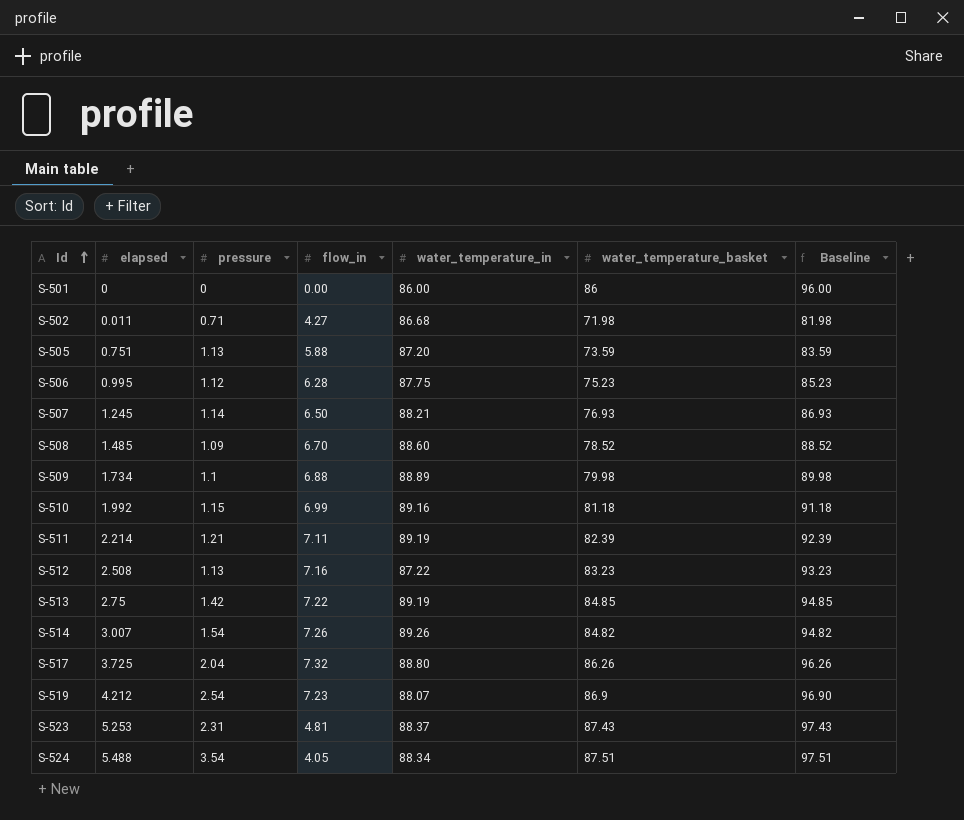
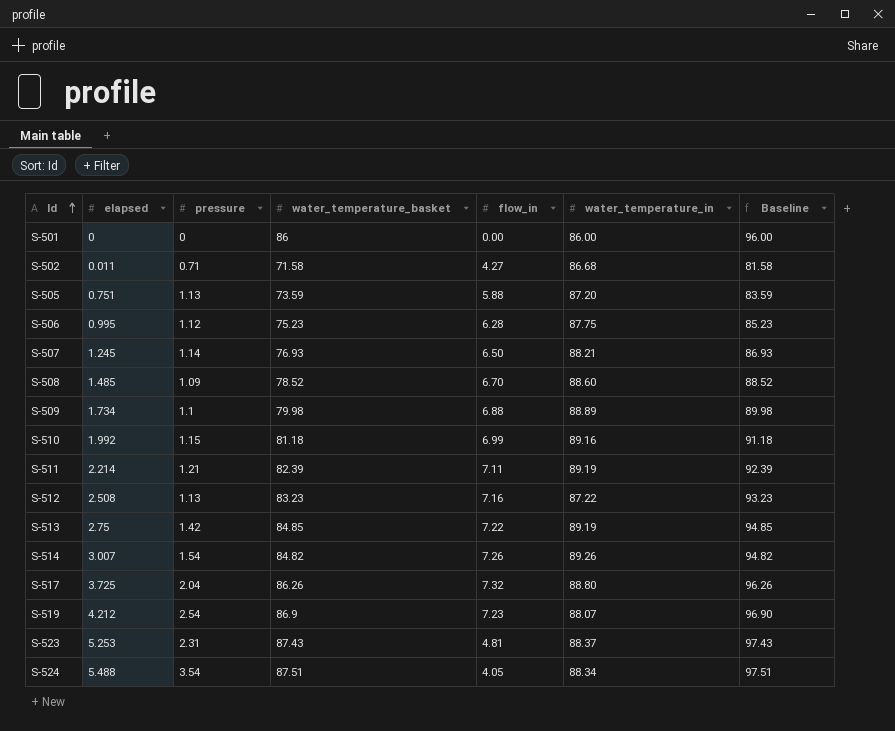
column water_temperature_basket | position: 6 -> 4
S-502 | water_temperature_basket: 71.98 -> 71.58
S-502 | Baseline: 81.98 -> 81.58

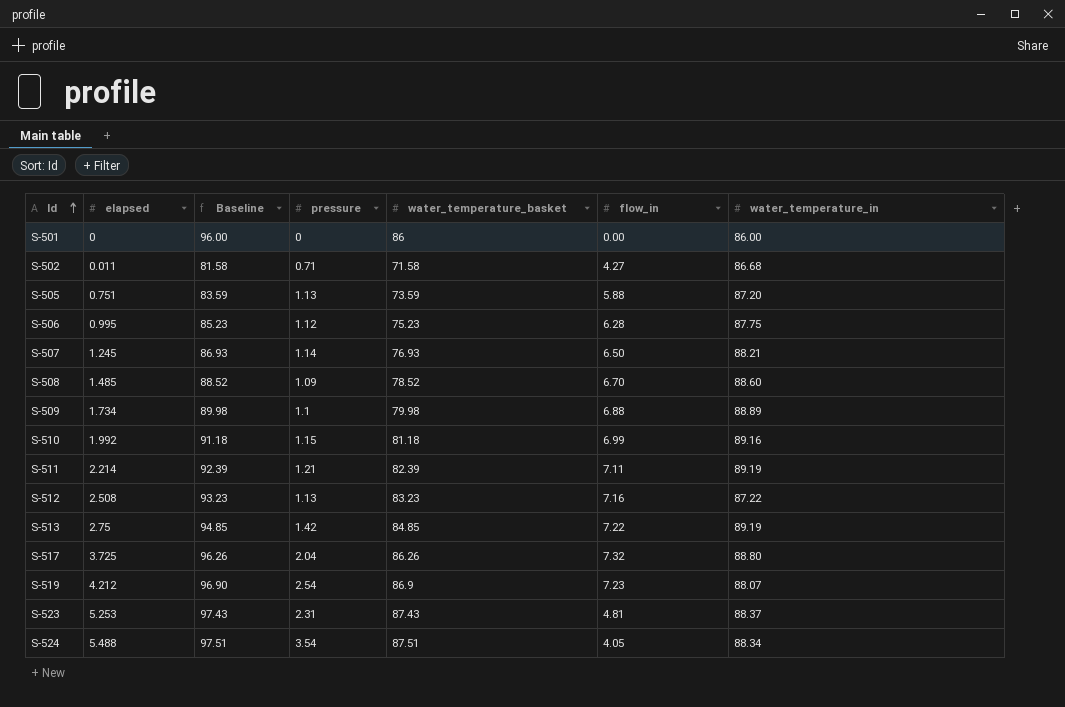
column Baseline | position: 7 -> 3
row S-514: 3.007 | 1.54 | 84.82 | 7.26 | 89.26 | 94.82 -> none

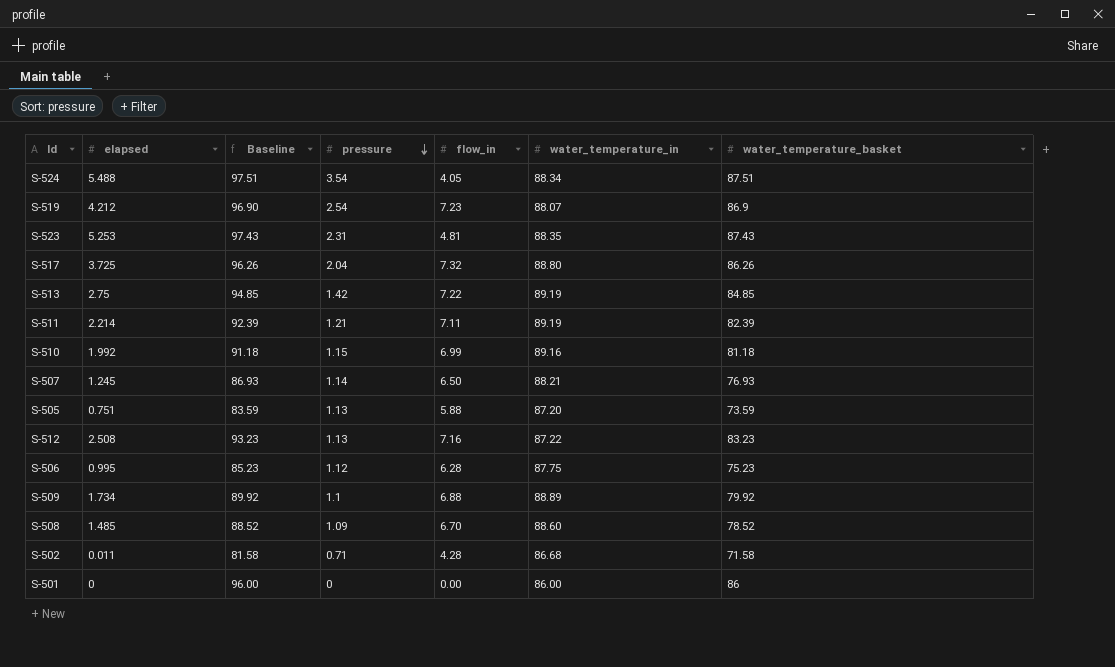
row order: Id ascending -> pressure descending
column water_temperature_basket | position: 5 -> 7
S-523 | water_temperature_in: 88.37 -> 88.35
S-509 | Baseline: 89.98 -> 89.92
S-509 | water_temperature_basket: 79.98 -> 79.92
S-502 | flow_in: 4.27 -> 4.28

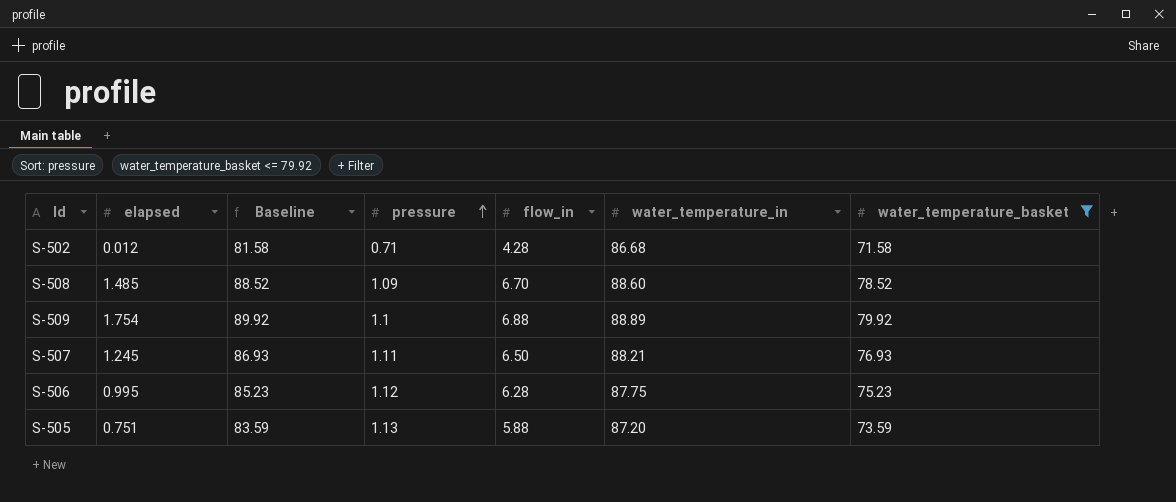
filter: none -> water_temperature_basket <= 79.92
row order: pressure descending -> pressure ascending
S-502 | elapsed: 0.011 -> 0.012
S-509 | elapsed: 1.734 -> 1.754
S-507 | pressure: 1.14 -> 1.11

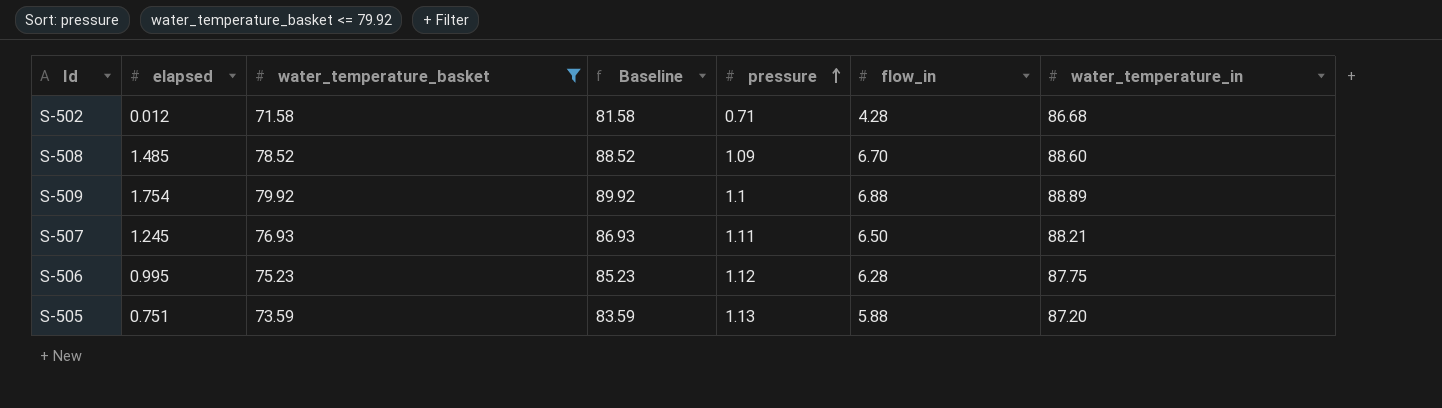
column water_temperature_basket | position: 7 -> 3

